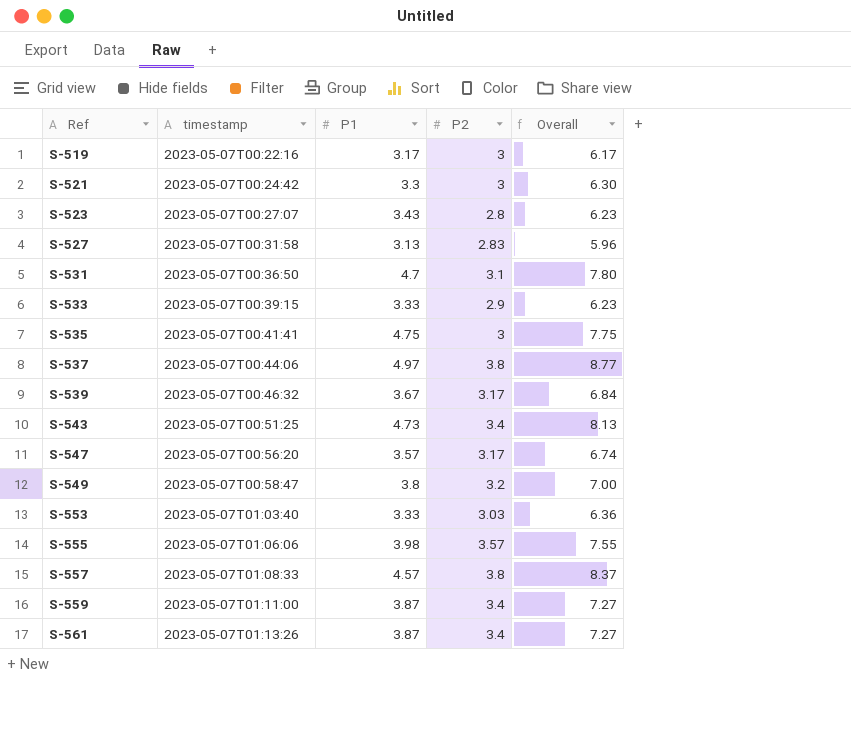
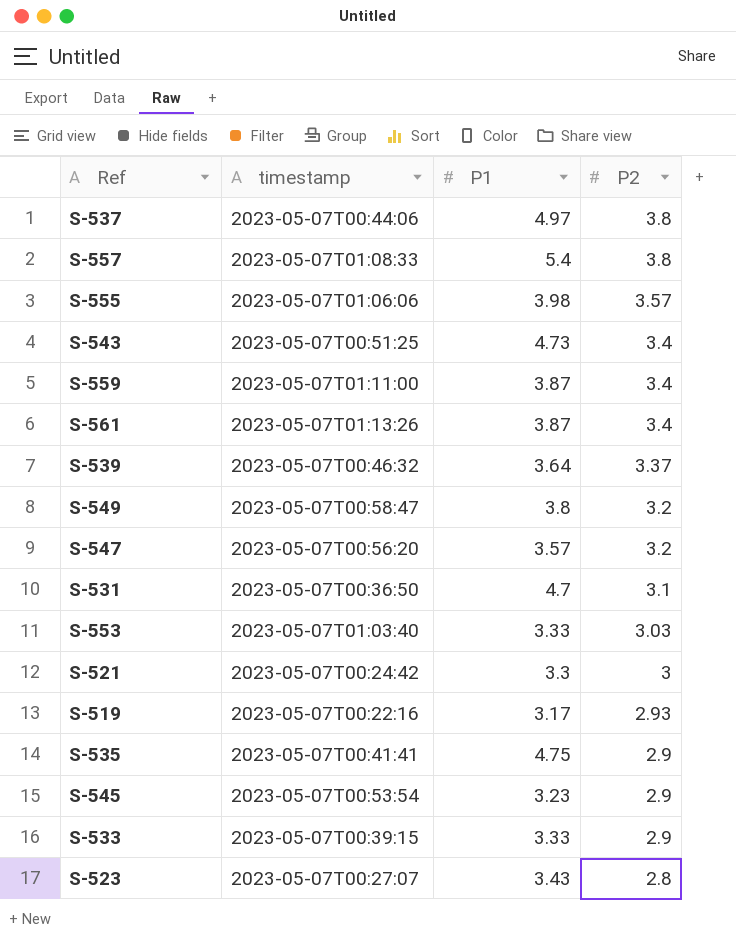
row order: Ref ascending -> P2 descending
column Overall | formula: [P1] + [P2] -> none
row S-527: 2023-05-07T00:31:58 | 3.13 | 2.83 | 5.96 -> none
S-557 | P1: 4.57 -> 5.4
S-539 | P1: 3.67 -> 3.64
S-539 | P2: 3.17 -> 3.37
S-547 | P2: 3.17 -> 3.2
S-519 | P2: 3 -> 2.93
S-535 | P2: 3 -> 2.9
row S-545: none -> 2023-05-07T00:53:54 | 3.23 | 2.9

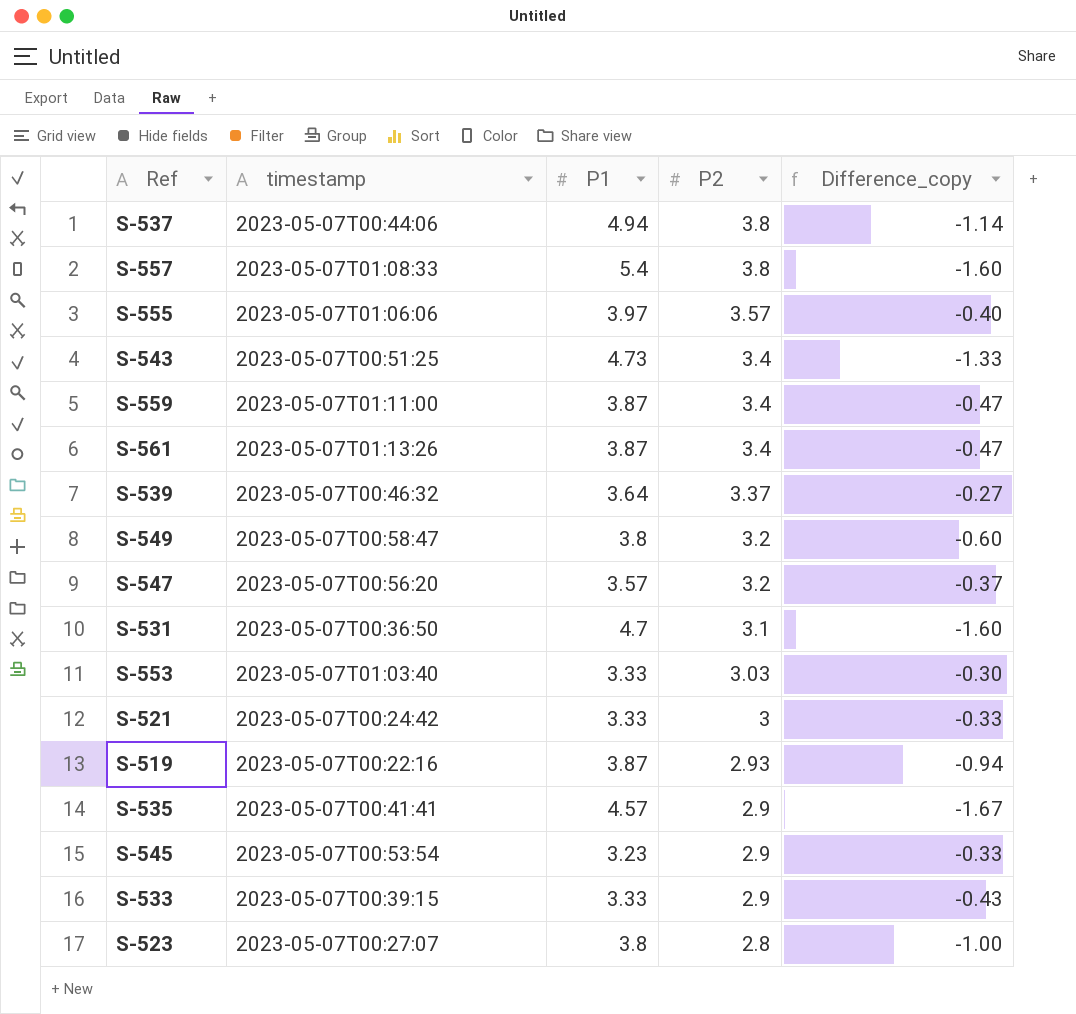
column Difference_copy | formula: none -> [P2] - [P1]
S-537 | P1: 4.97 -> 4.94
S-555 | P1: 3.98 -> 3.97
S-521 | P1: 3.3 -> 3.33
S-519 | P1: 3.17 -> 3.87
S-535 | P1: 4.75 -> 4.57
S-523 | P1: 3.43 -> 3.8

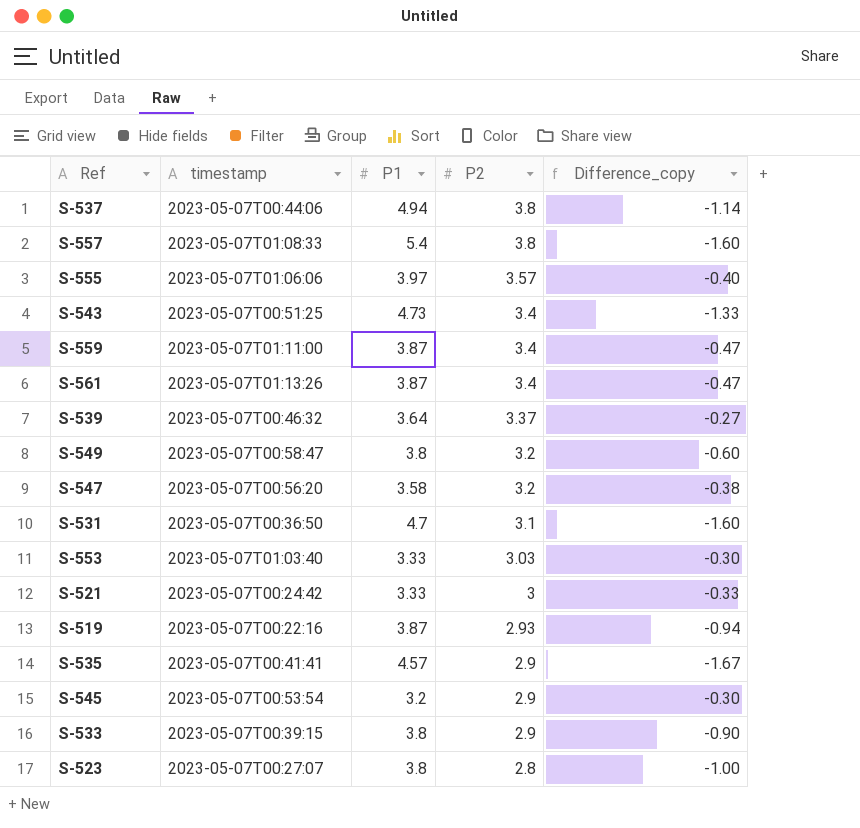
S-547 | P1: 3.57 -> 3.58
S-547 | Difference_copy: -0.37 -> -0.38
S-545 | P1: 3.23 -> 3.2
S-545 | Difference_copy: -0.33 -> -0.30
S-533 | P1: 3.33 -> 3.8
S-533 | Difference_copy: -0.43 -> -0.90

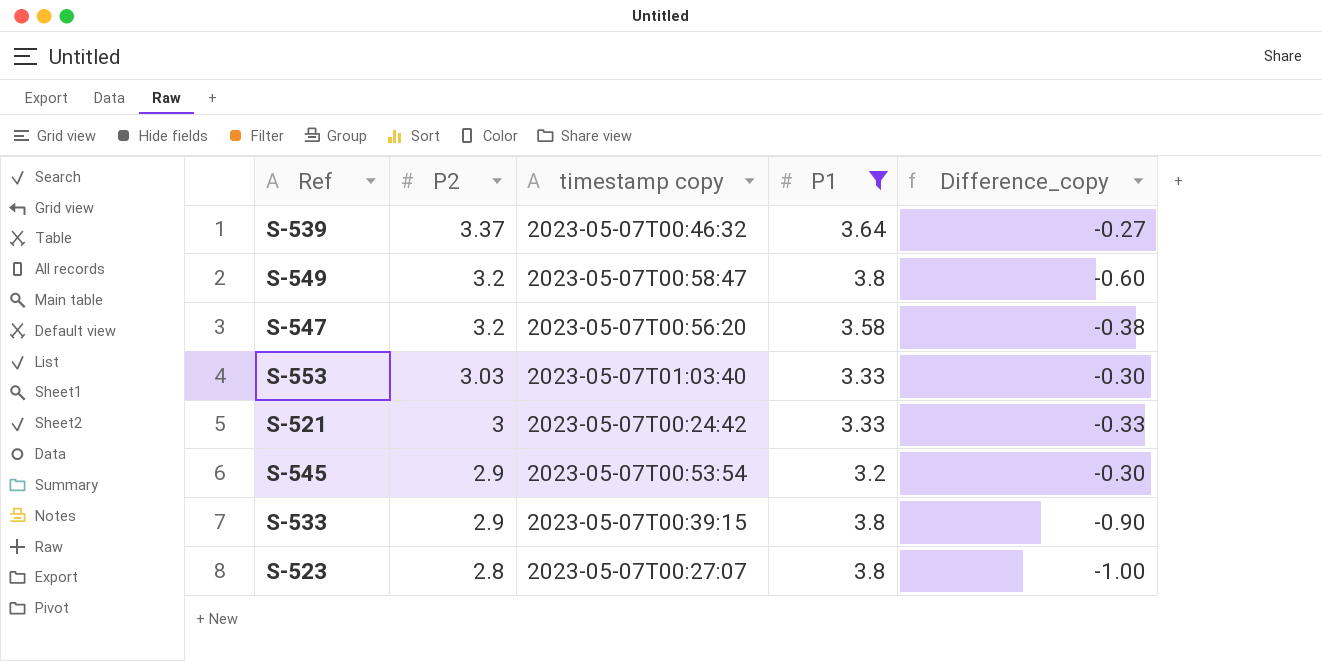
filter: none -> P1 <= 3.8
column P2 | position: 4 -> 2
column name: timestamp -> timestamp copy

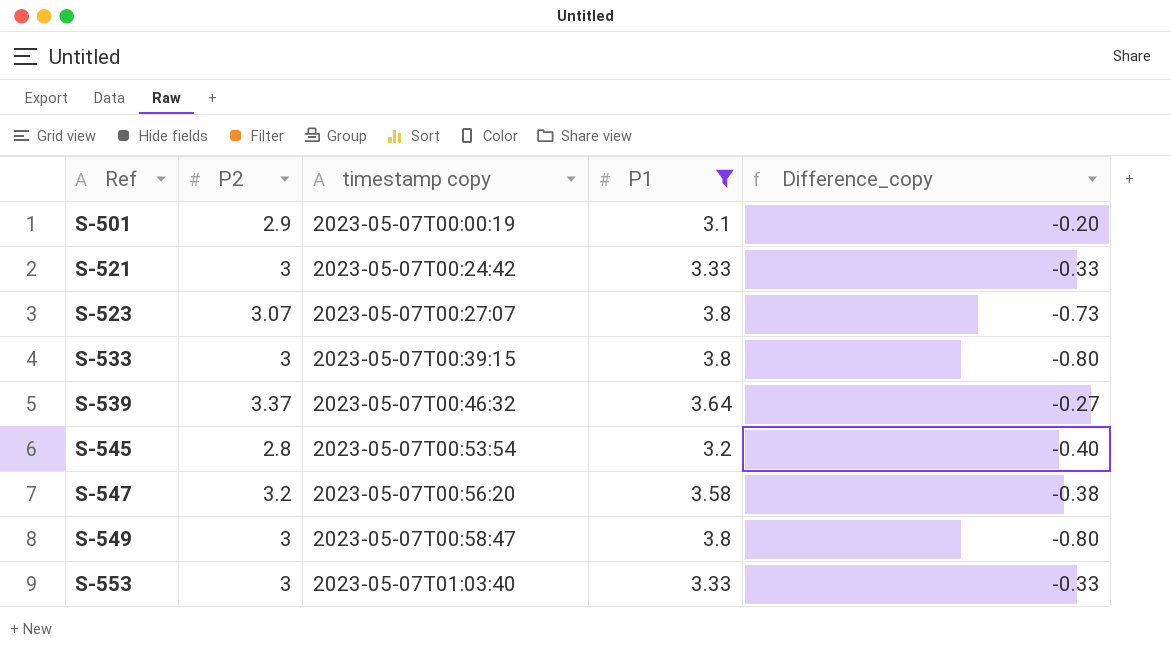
row order: P2 descending -> Ref ascending
row S-501: none -> 2.9 | 2023-05-07T00:00:19 | 3.1 | -0.20
S-523 | P2: 2.8 -> 3.07
S-523 | Difference_copy: -1.00 -> -0.73
S-533 | P2: 2.9 -> 3
S-533 | Difference_copy: -0.90 -> -0.80
S-545 | P2: 2.9 -> 2.8
S-545 | Difference_copy: -0.30 -> -0.40
S-549 | P2: 3.2 -> 3
S-549 | Difference_copy: -0.60 -> -0.80
S-553 | P2: 3.03 -> 3
S-553 | Difference_copy: -0.30 -> -0.33

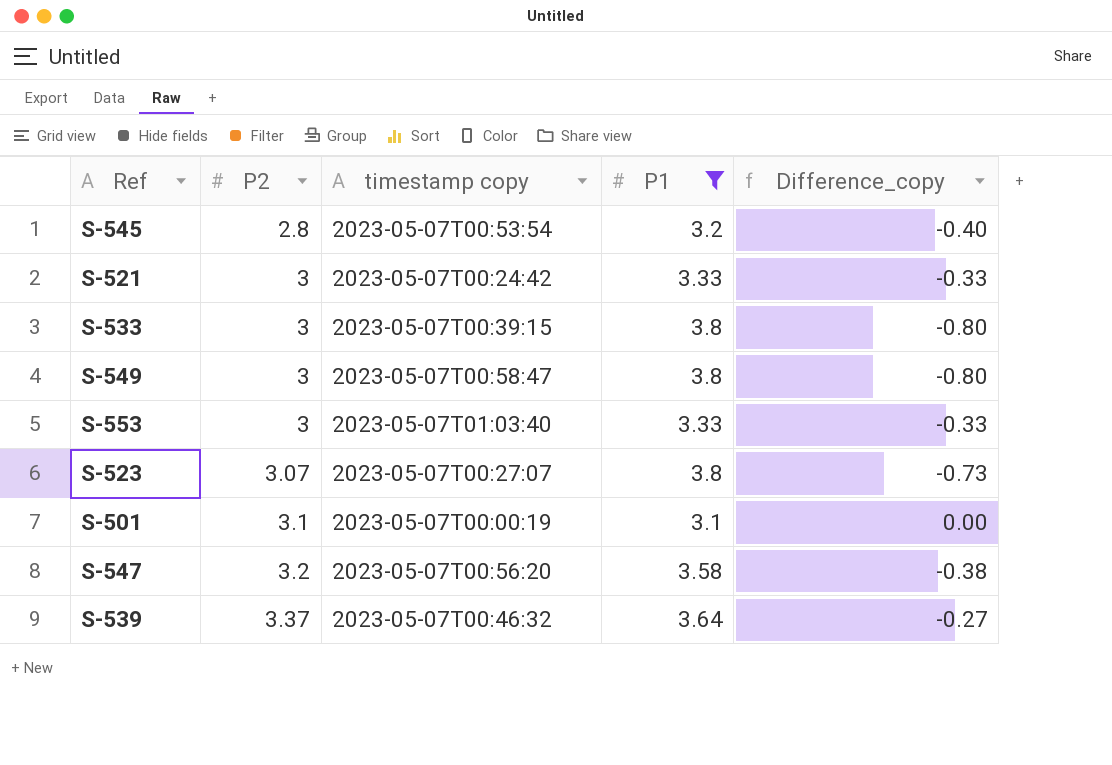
row order: Ref ascending -> P2 ascending
S-501 | P2: 2.9 -> 3.1
S-501 | Difference_copy: -0.20 -> 0.00

